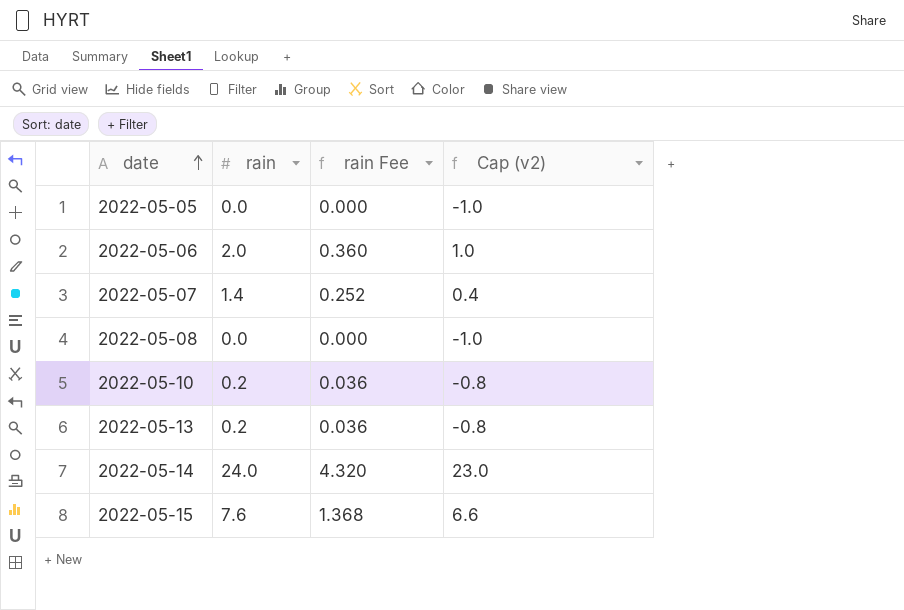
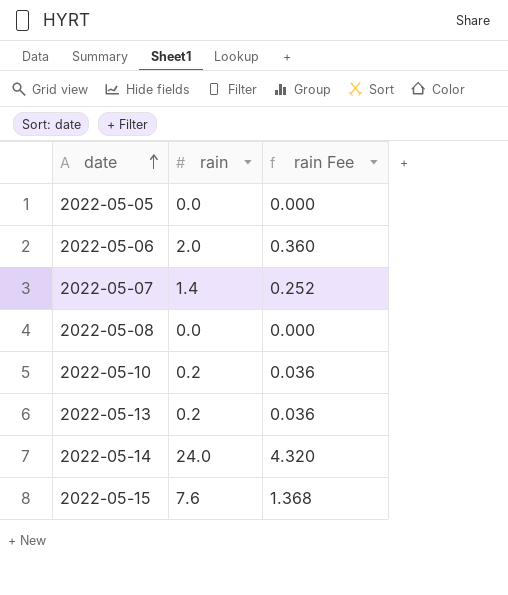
column Cap (v2) | formula: [rain] - 1 -> none

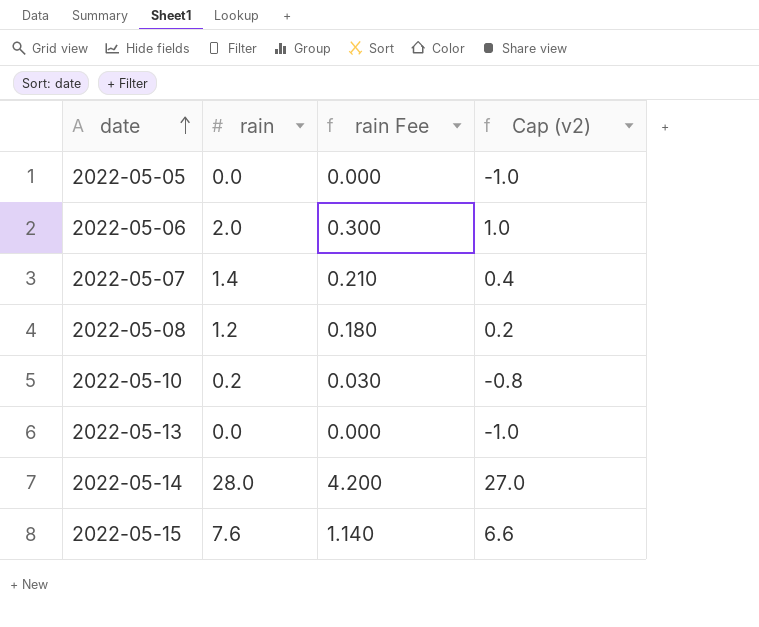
column rain Fee | formula: [rain] * 0.18 -> [rain] * 0.15
column Cap (v2) | formula: none -> [rain] - 1
2022-05-08 | rain: 0.0 -> 1.2
2022-05-13 | rain: 0.2 -> 0.0
2022-05-14 | rain: 24.0 -> 28.0

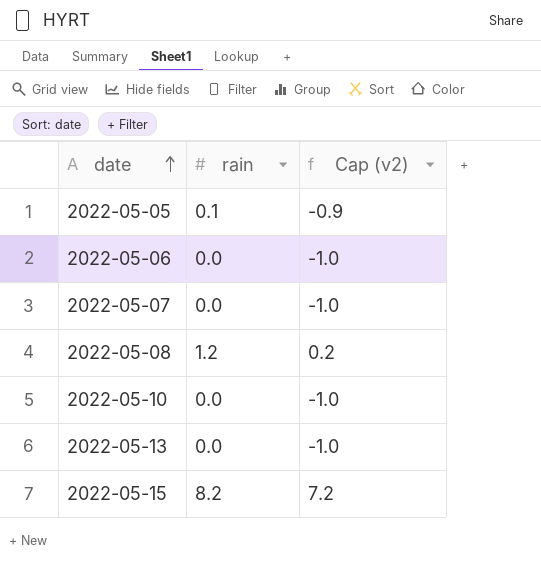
column rain Fee | formula: [rain] * 0.15 -> none
row 2022-05-14: 28.0 | 4.200 | 27.0 -> none
2022-05-05 | rain: 0.0 -> 0.1
2022-05-05 | Cap (v2): -1.0 -> -0.9
2022-05-06 | rain: 2.0 -> 0.0
2022-05-06 | Cap (v2): 1.0 -> -1.0
2022-05-07 | rain: 1.4 -> 0.0
2022-05-07 | Cap (v2): 0.4 -> -1.0
2022-05-10 | rain: 0.2 -> 0.0
2022-05-10 | Cap (v2): -0.8 -> -1.0
2022-05-15 | rain: 7.6 -> 8.2
2022-05-15 | Cap (v2): 6.6 -> 7.2

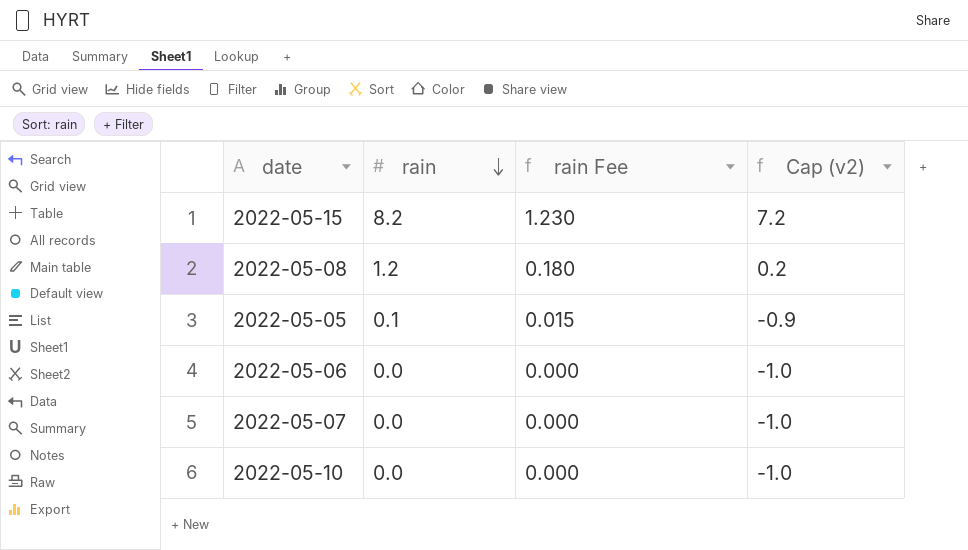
row order: date ascending -> rain descending
column rain Fee | formula: none -> [rain] * 0.15
row 2022-05-13: 0.0 | -1.0 -> none

